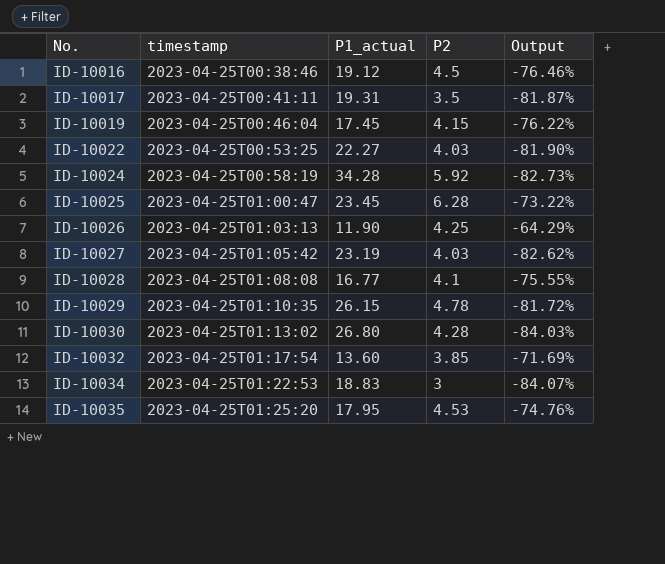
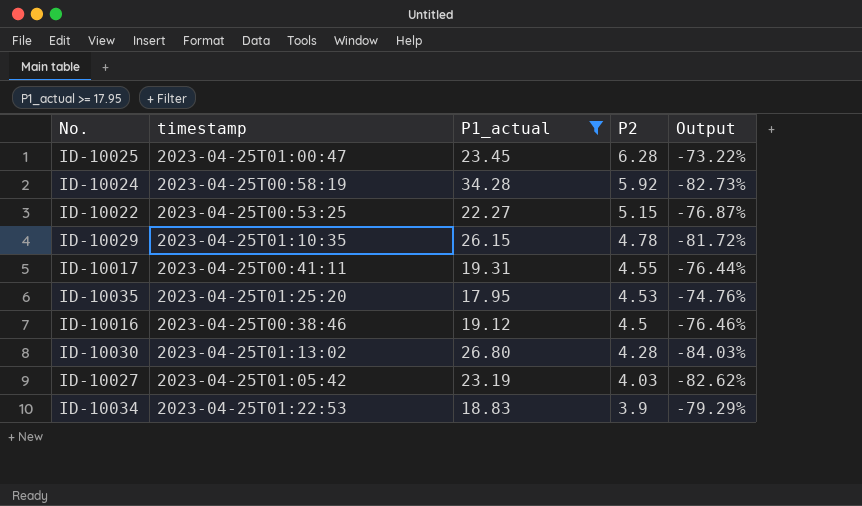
filter: none -> P1_actual >= 17.95
row order: No. ascending -> P2 descending
ID-10022 | P2: 4.03 -> 5.15
ID-10022 | Output: -81.90% -> -76.87%
ID-10017 | P2: 3.5 -> 4.55
ID-10017 | Output: -81.87% -> -76.44%
ID-10034 | P2: 3 -> 3.9
ID-10034 | Output: -84.07% -> -79.29%

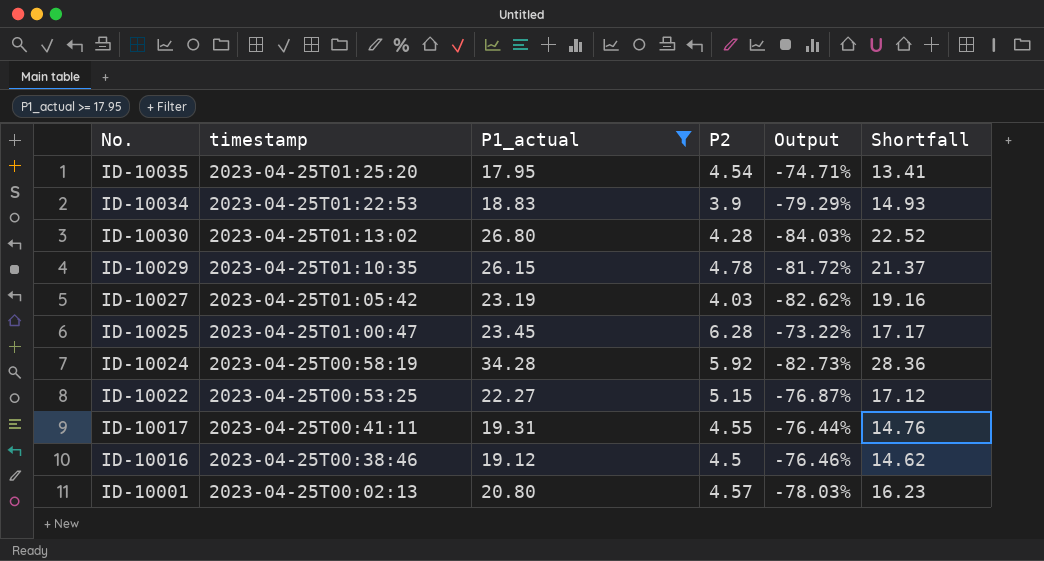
row order: P2 descending -> No. descending
column Shortfall | formula: none -> [P1_actual] - [P2]
ID-10035 | P2: 4.53 -> 4.54
ID-10035 | Output: -74.76% -> -74.71%
row ID-10001: none -> 2023-04-25T00:02:13 | 20.80 | 4.57 | -78.03% | 16.23

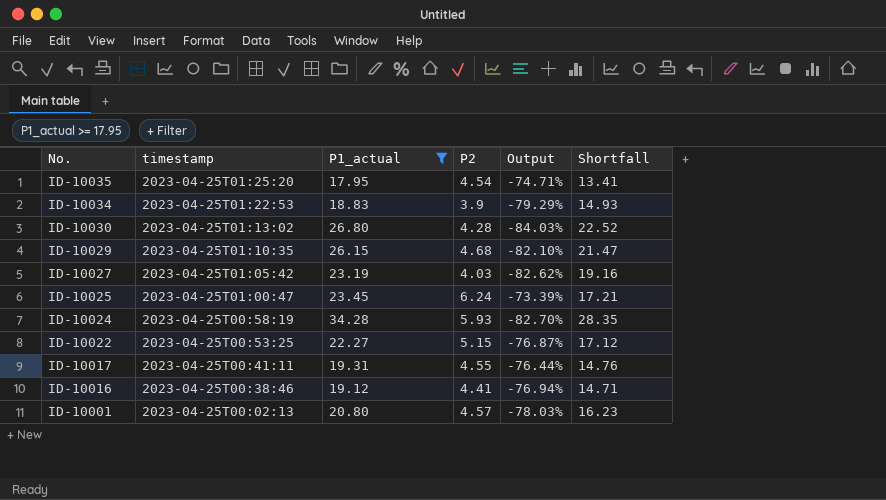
ID-10029 | P2: 4.78 -> 4.68
ID-10029 | Output: -81.72% -> -82.10%
ID-10029 | Shortfall: 21.37 -> 21.47
ID-10025 | P2: 6.28 -> 6.24
ID-10025 | Output: -73.22% -> -73.39%
ID-10025 | Shortfall: 17.17 -> 17.21
ID-10024 | P2: 5.92 -> 5.93
ID-10024 | Output: -82.73% -> -82.70%
ID-10024 | Shortfall: 28.36 -> 28.35
ID-10016 | P2: 4.5 -> 4.41
ID-10016 | Output: -76.46% -> -76.94%
ID-10016 | Shortfall: 14.62 -> 14.71

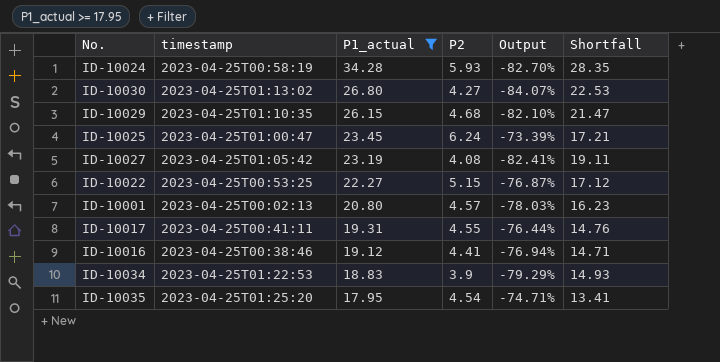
row order: No. descending -> P1_actual descending
ID-10030 | P2: 4.28 -> 4.27
ID-10030 | Output: -84.03% -> -84.07%
ID-10030 | Shortfall: 22.52 -> 22.53
ID-10027 | P2: 4.03 -> 4.08
ID-10027 | Output: -82.62% -> -82.41%
ID-10027 | Shortfall: 19.16 -> 19.11

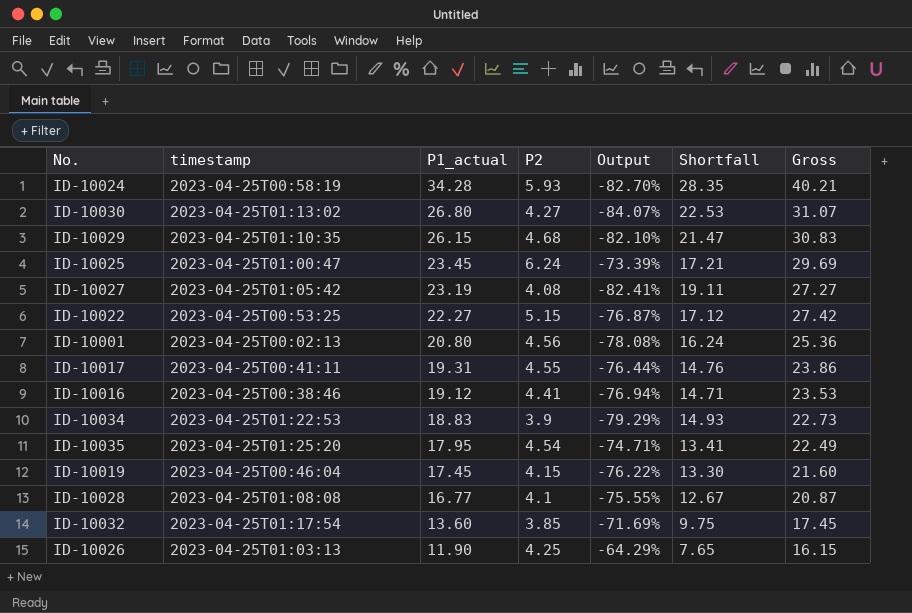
filter: P1_actual >= 17.95 -> none
column Gross | formula: none -> [P1_actual] + [P2]
ID-10001 | P2: 4.57 -> 4.56
ID-10001 | Output: -78.03% -> -78.08%
ID-10001 | Shortfall: 16.23 -> 16.24

